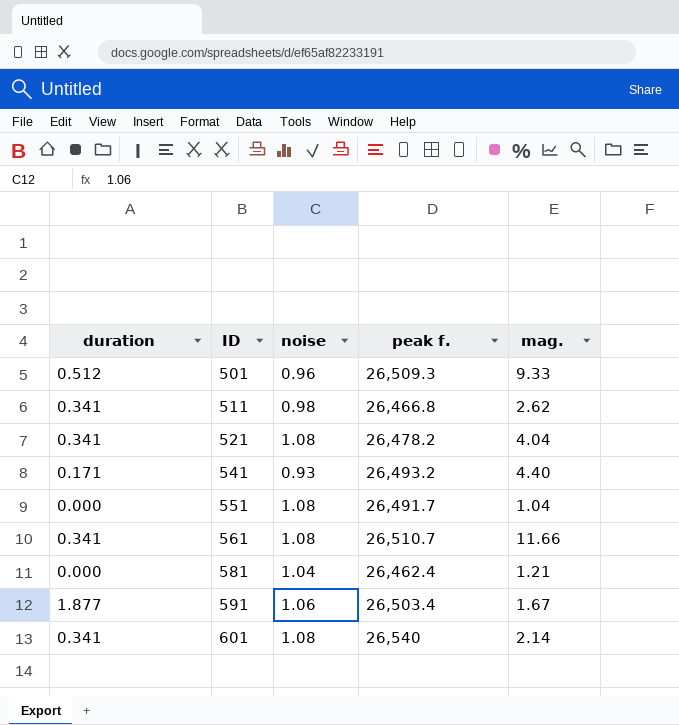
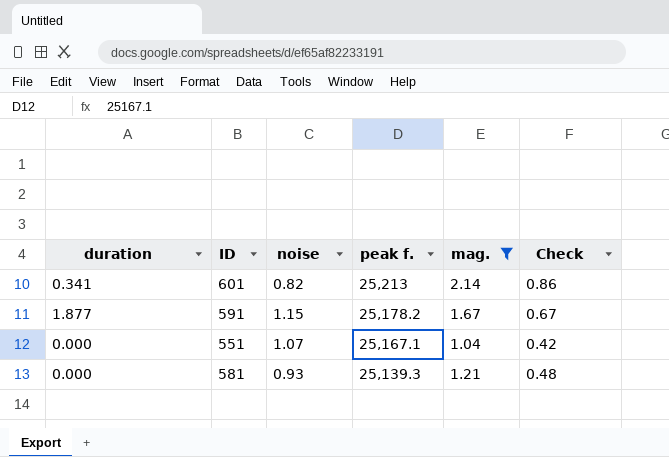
filter: none -> mag. <= 2.14
row order: ID ascending -> peak f. descending
column Check | formula: none -> [mag.] * 0.4
601 | noise: 1.08 -> 0.82
601 | peak f.: 26,540 -> 25,213
591 | noise: 1.06 -> 1.15
591 | peak f.: 26,503.4 -> 25,178.2
551 | noise: 1.08 -> 1.07
551 | peak f.: 26,491.7 -> 25,167.1
581 | noise: 1.04 -> 0.93
581 | peak f.: 26,462.4 -> 25,139.3

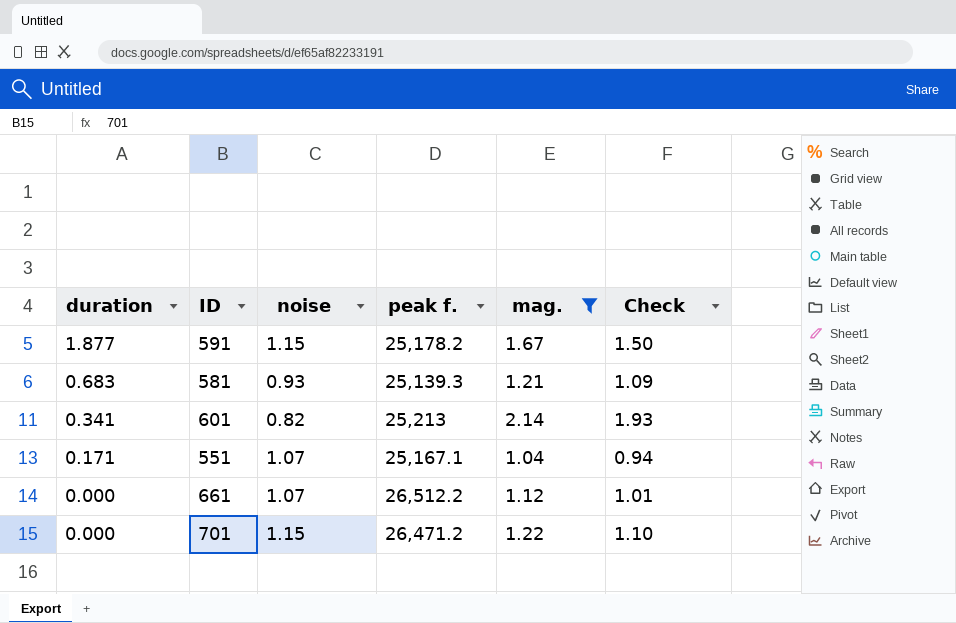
row order: peak f. descending -> duration descending
column Check | formula: [mag.] * 0.4 -> [mag.] * 0.9
581 | duration: 0.000 -> 0.683
551 | duration: 0.000 -> 0.171
row 661: none -> 0.000 | 1.07 | 26,512.2 | 1.12 | 1.01
row 701: none -> 0.000 | 1.15 | 26,471.2 | 1.22 | 1.10

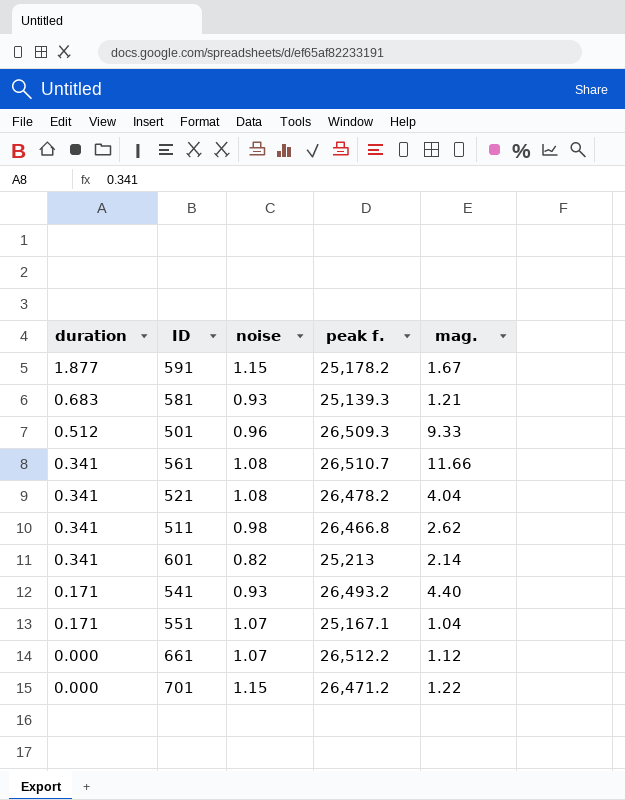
filter: mag. <= 2.14 -> none
column Check | formula: [mag.] * 0.9 -> none

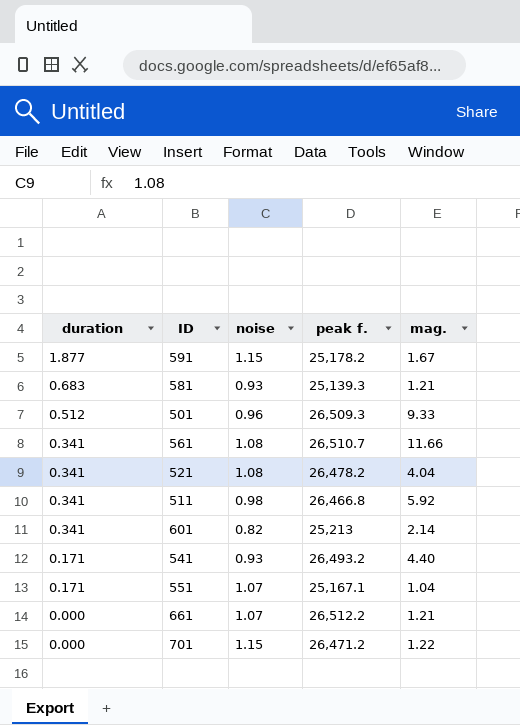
511 | mag.: 2.62 -> 5.92
661 | mag.: 1.12 -> 1.21

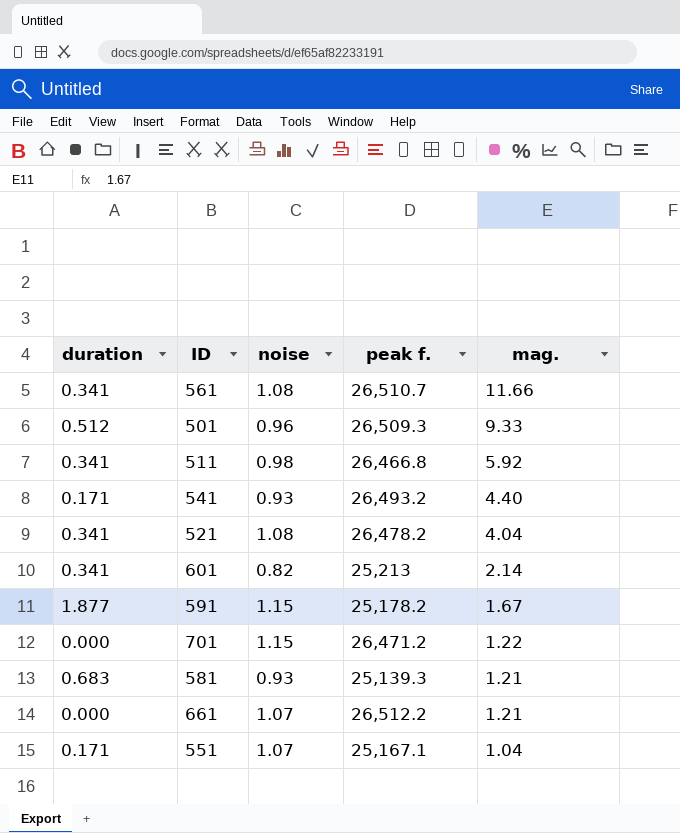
row order: duration descending -> mag. descending

